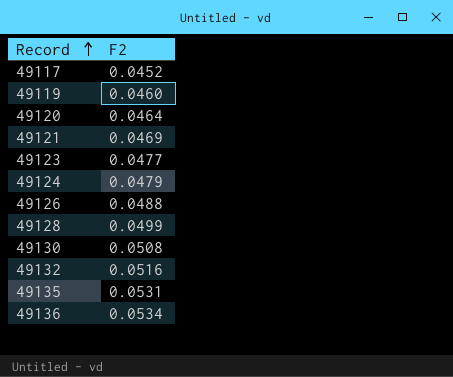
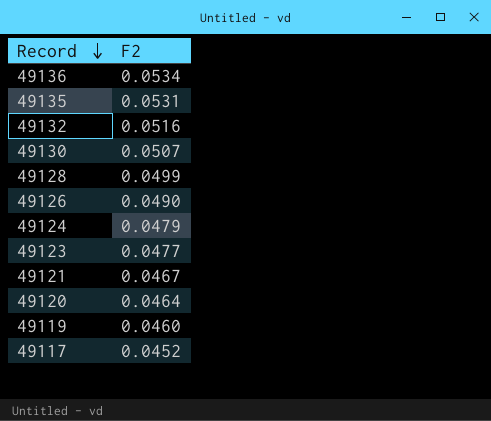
row order: Record ascending -> Record descending
49130 | F2: 0.0508 -> 0.0507
49126 | F2: 0.0488 -> 0.0490
49121 | F2: 0.0469 -> 0.0467

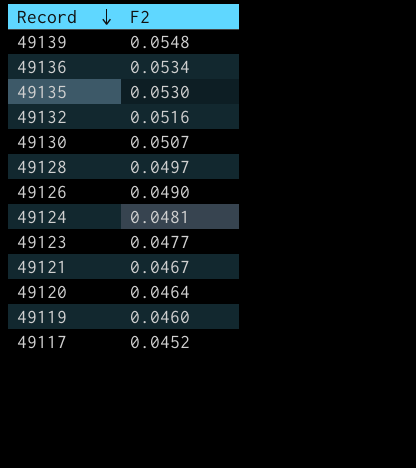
row 49139: none -> 0.0548
49135 | F2: 0.0531 -> 0.0530
49128 | F2: 0.0499 -> 0.0497
49124 | F2: 0.0479 -> 0.0481

